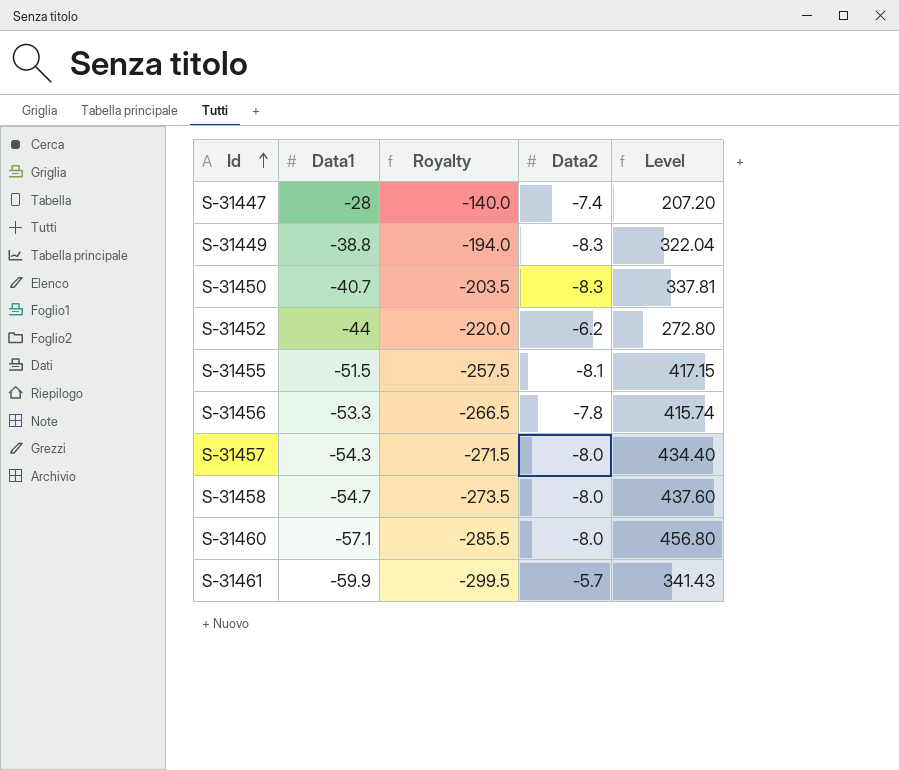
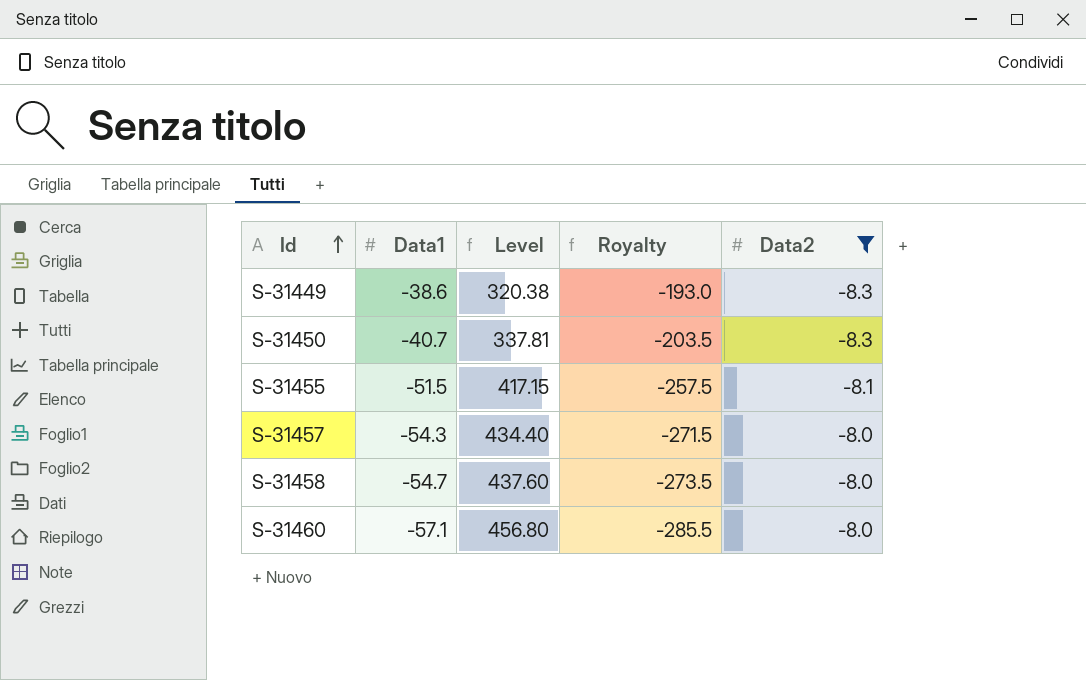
filter: none -> Data2 <= -8.0
column Level | position: 5 -> 3
S-31449 | Data1: -38.8 -> -38.6
S-31449 | Level: 322.04 -> 320.38
S-31449 | Royalty: -194.0 -> -193.0

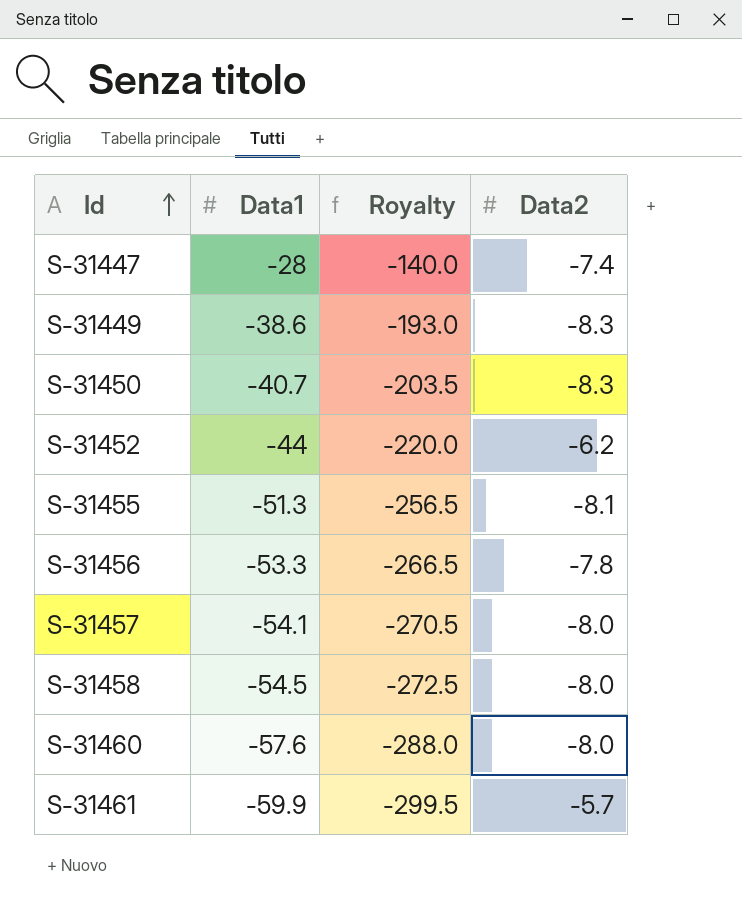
filter: Data2 <= -8.0 -> none
column Level | formula: [Data1] * [Data2] -> none
S-31455 | Data1: -51.5 -> -51.3
S-31455 | Royalty: -257.5 -> -256.5
S-31457 | Data1: -54.3 -> -54.1
S-31457 | Royalty: -271.5 -> -270.5
S-31458 | Data1: -54.7 -> -54.5
S-31458 | Royalty: -273.5 -> -272.5
S-31460 | Data1: -57.1 -> -57.6
S-31460 | Royalty: -285.5 -> -288.0

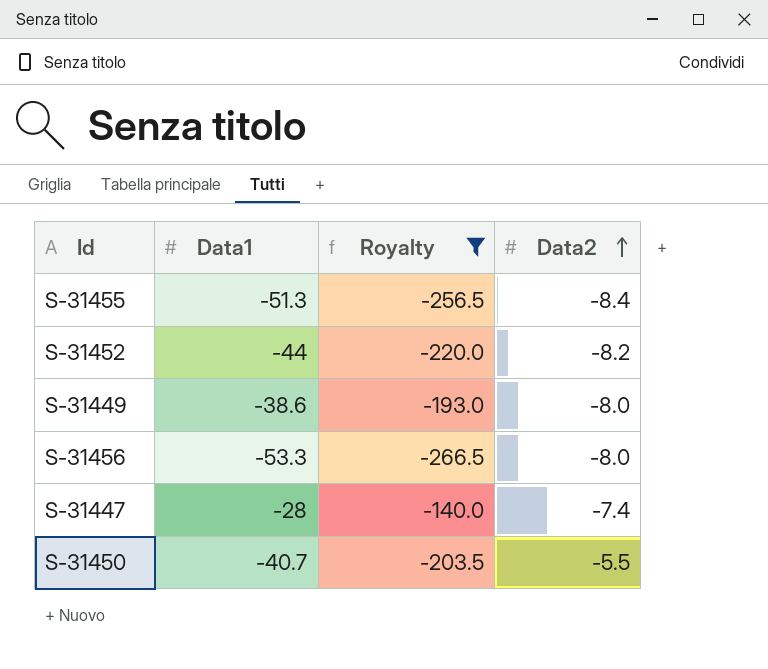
filter: none -> Royalty >= -266.5
row order: Id ascending -> Data2 ascending
S-31455 | Data2: -8.1 -> -8.4
S-31452 | Data2: -6.2 -> -8.2
S-31449 | Data2: -8.3 -> -8.0
S-31456 | Data2: -7.8 -> -8.0
S-31450 | Data2: -8.3 -> -5.5

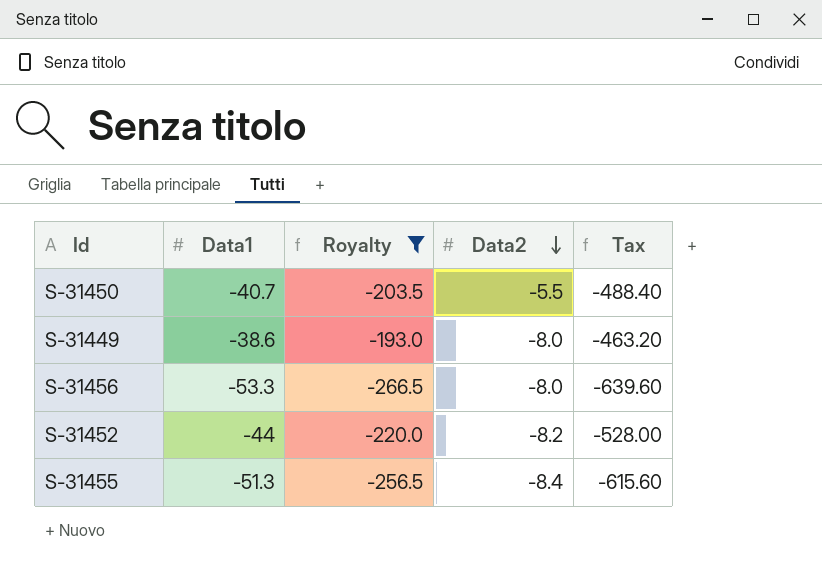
row order: Data2 ascending -> Data2 descending
column Tax | formula: none -> [Data1] * 12
row S-31447: -28 | -140.0 | -7.4 -> none

